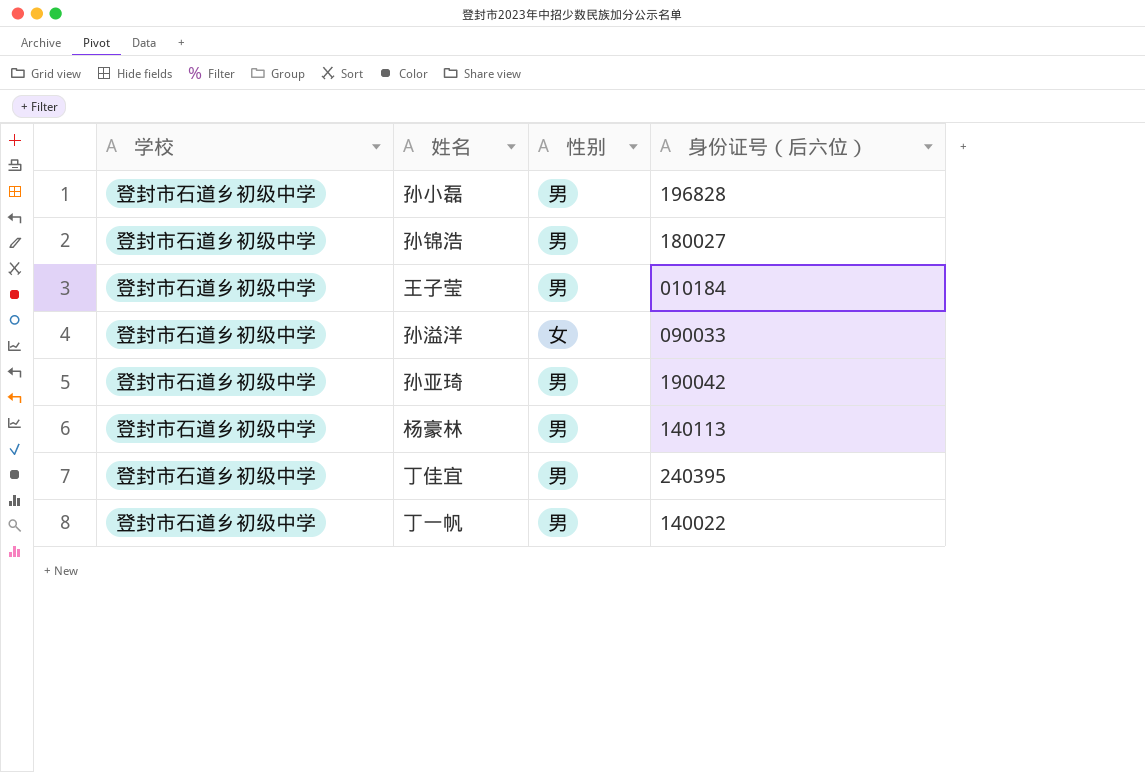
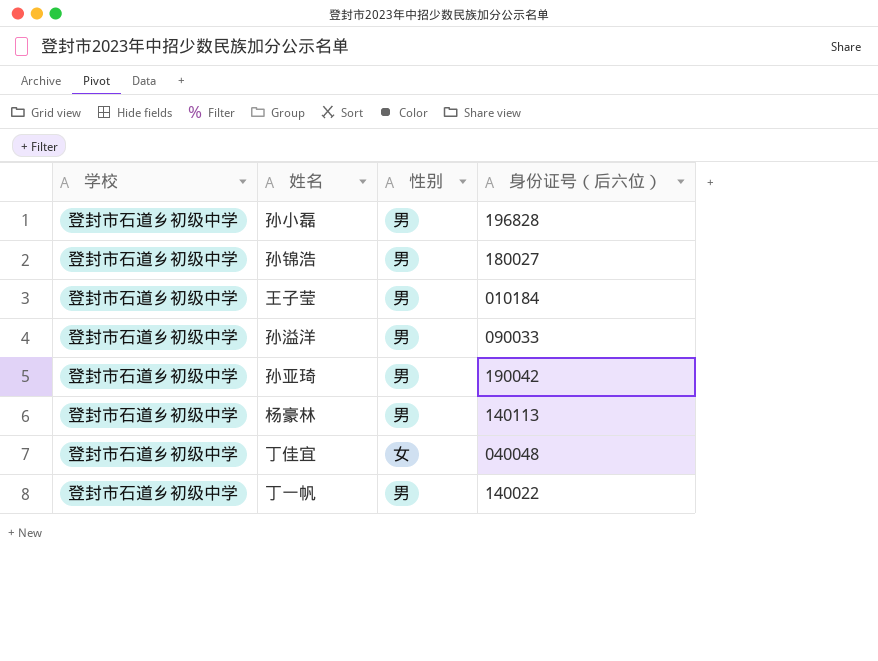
孙溢洋 | 性别: 女 -> 男
丁佳宜 | 性别: 男 -> 女
丁佳宜 | 身份证号（后六位）: 240395 -> 040048

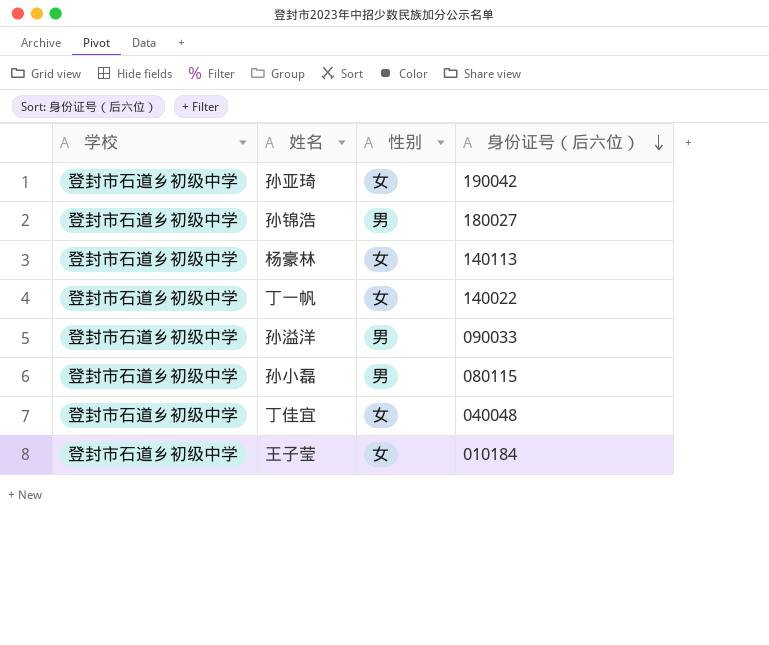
row order: none -> 身份证号（后六位） descending
孙亚琦 | 性别: 男 -> 女
杨豪林 | 性别: 男 -> 女
丁一帆 | 性别: 男 -> 女
孙小磊 | 身份证号（后六位）: 196828 -> 080115
王子莹 | 性别: 男 -> 女

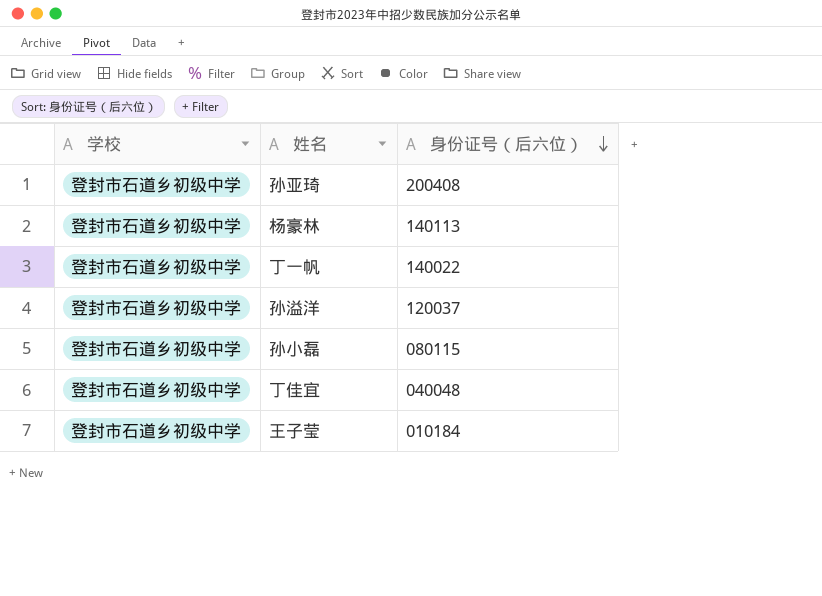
column 性别 | position: 3 -> none
row 孙锦浩: 登封市石道乡初级中学 | 男 | 180027 -> none
孙亚琦 | 身份证号（后六位）: 190042 -> 200408
孙溢洋 | 身份证号（后六位）: 090033 -> 120037

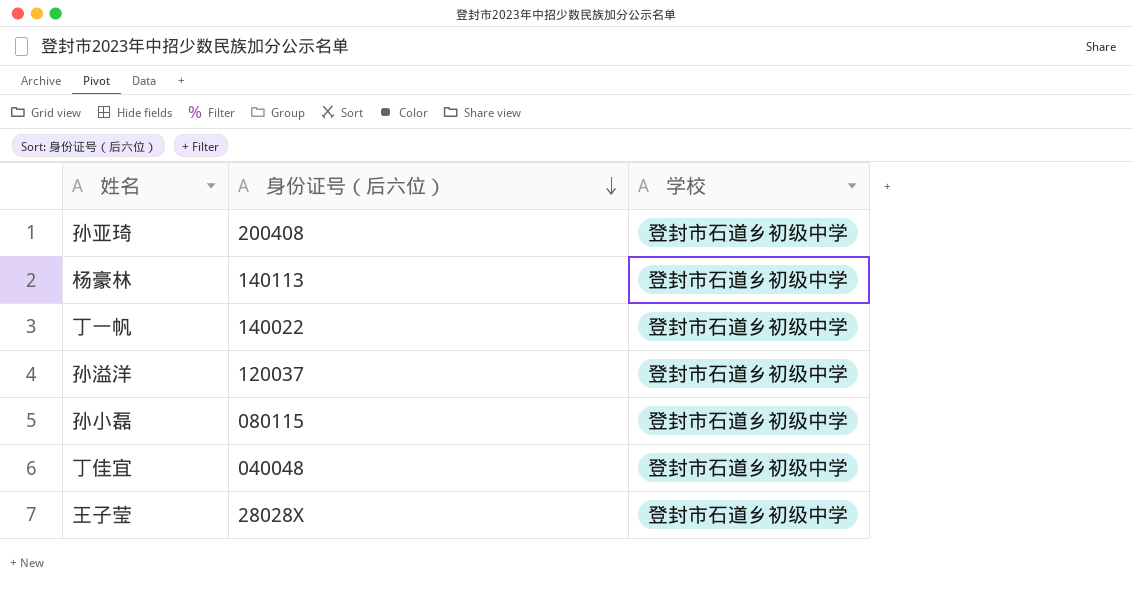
column 学校 | position: 1 -> 3
王子莹 | 身份证号（后六位）: 010184 -> 28028X

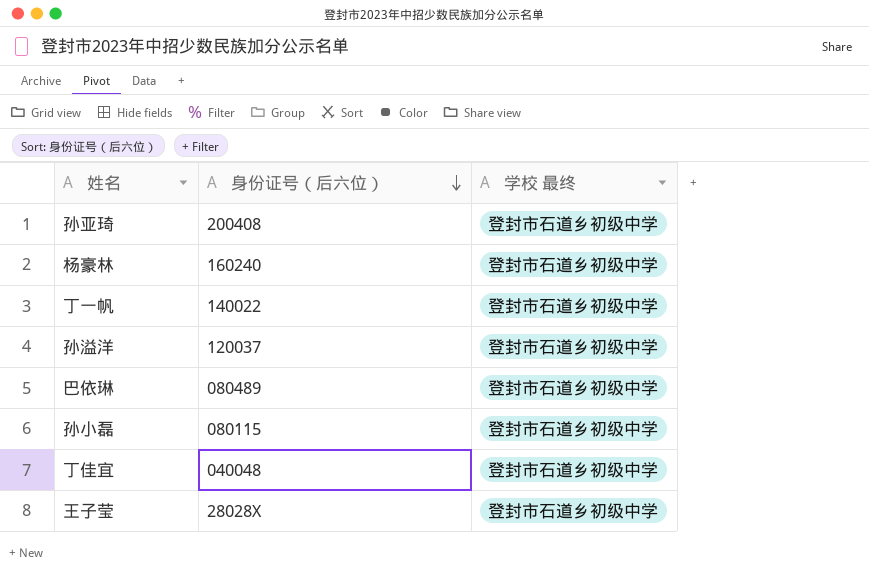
column name: 学校 -> 学校 最终
杨豪林 | 身份证号（后六位）: 140113 -> 160240
row 巴依琳: none -> 080489 | 登封市石道乡初级中学

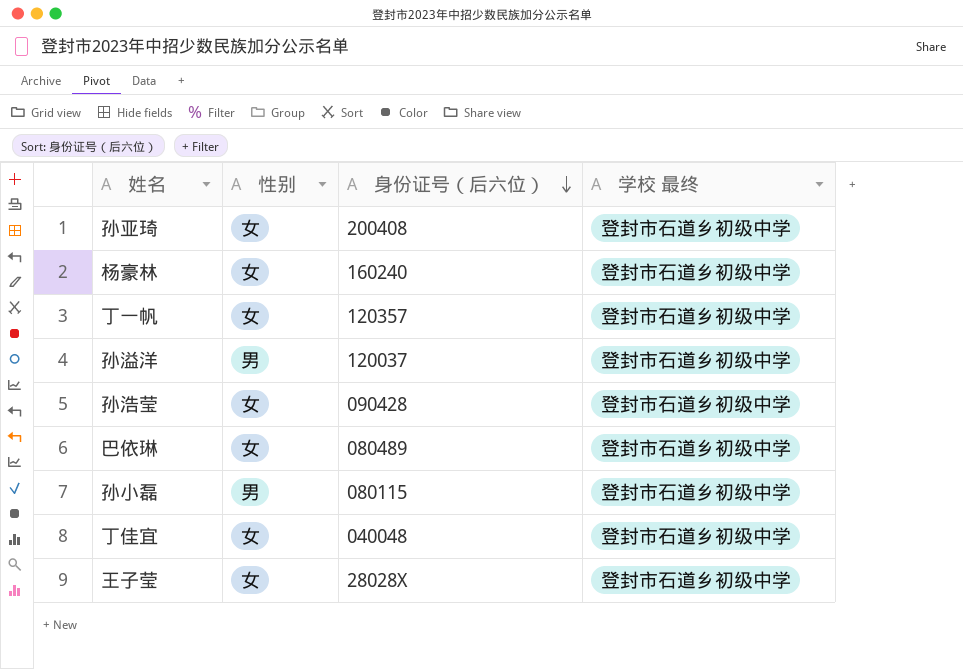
column 性别 | position: none -> 2
丁一帆 | 身份证号（后六位）: 140022 -> 120357
row 孙浩莹: none -> 女 | 090428 | 登封市石道乡初级中学

